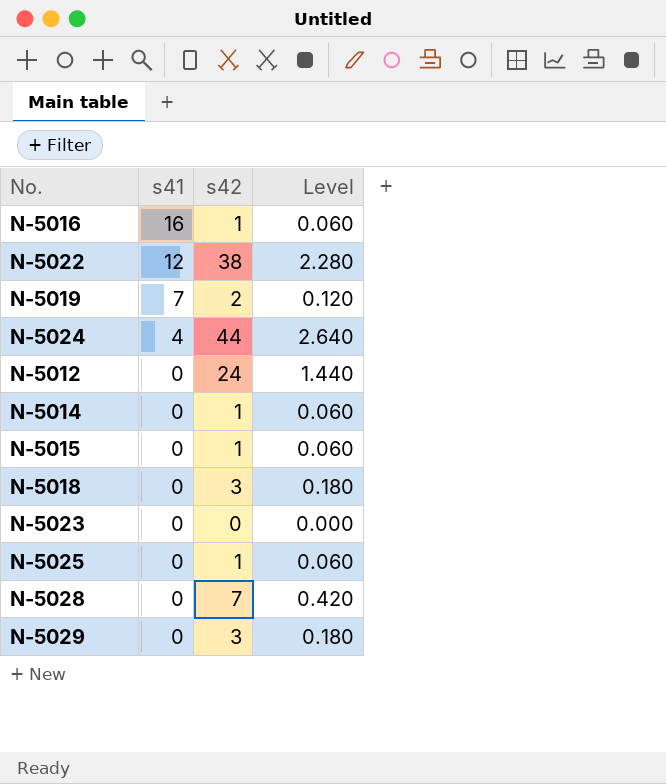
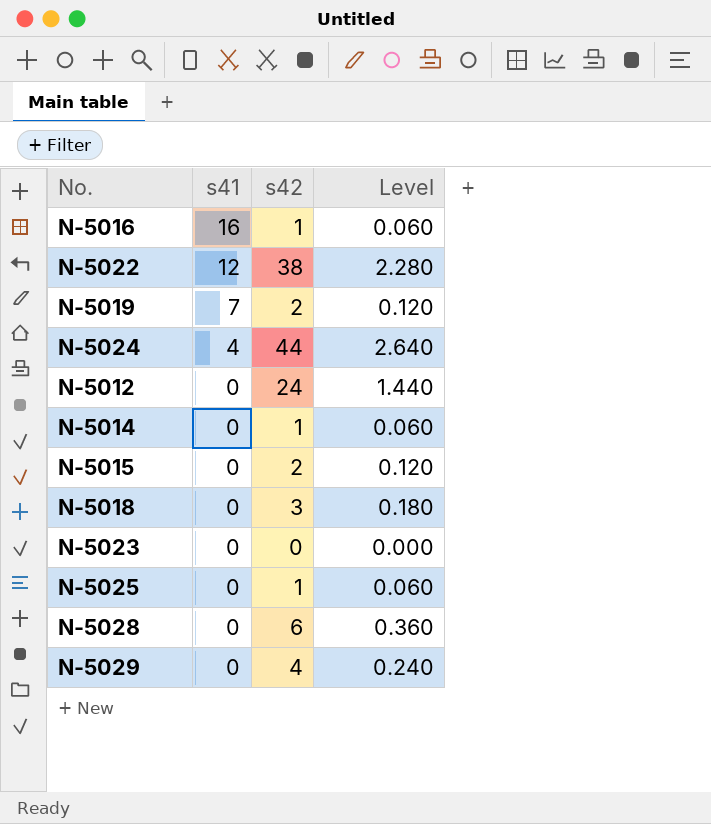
N-5015 | s42: 1 -> 2
N-5015 | Level: 0.060 -> 0.120
N-5028 | s42: 7 -> 6
N-5028 | Level: 0.420 -> 0.360
N-5029 | s42: 3 -> 4
N-5029 | Level: 0.180 -> 0.240

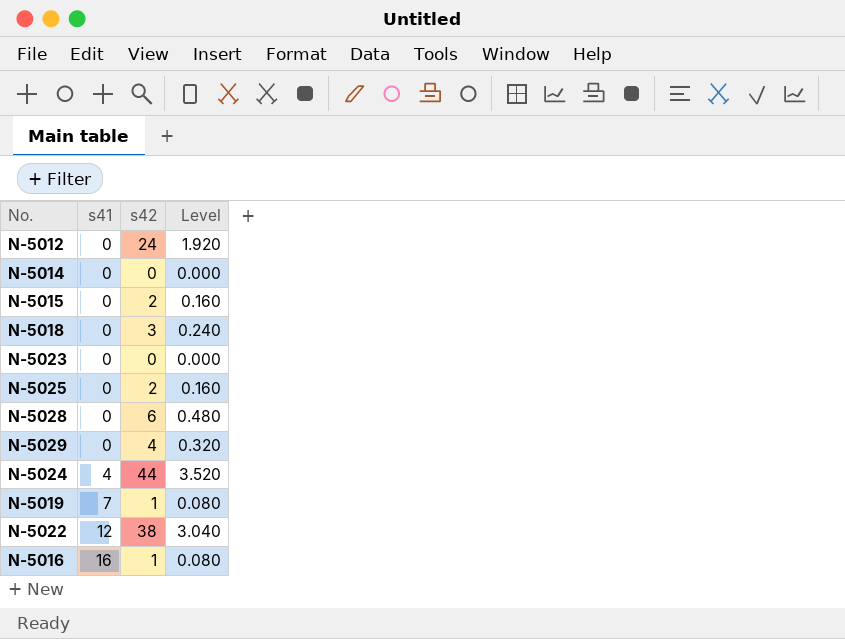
row order: s41 descending -> s41 ascending
column Level | formula: [s42] * 0.06 -> [s42] * 0.08
N-5014 | s42: 1 -> 0
N-5025 | s42: 1 -> 2
N-5019 | s42: 2 -> 1

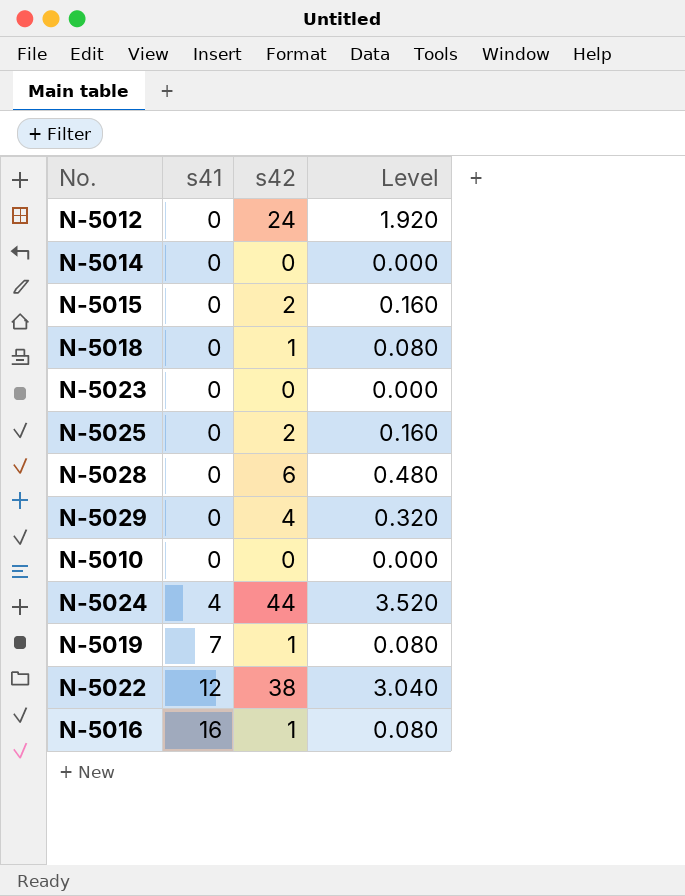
N-5018 | s42: 3 -> 1
N-5018 | Level: 0.240 -> 0.080
row N-5010: none -> 0 | 0 | 0.000

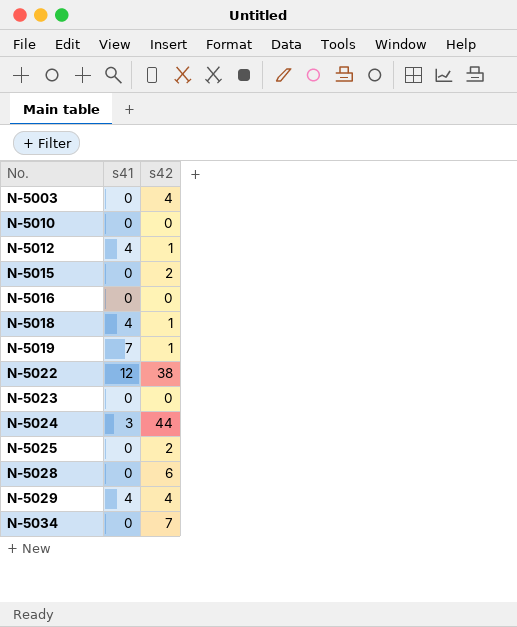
row order: s41 ascending -> No. ascending
column Level | formula: [s42] * 0.08 -> none
row N-5014: 0 | 0 | 0.000 -> none
row N-5003: none -> 0 | 4
N-5012 | s41: 0 -> 4
N-5012 | s42: 24 -> 1
N-5016 | s41: 16 -> 0
N-5016 | s42: 1 -> 0
N-5018 | s41: 0 -> 4
N-5024 | s41: 4 -> 3
N-5029 | s41: 0 -> 4
row N-5034: none -> 0 | 7

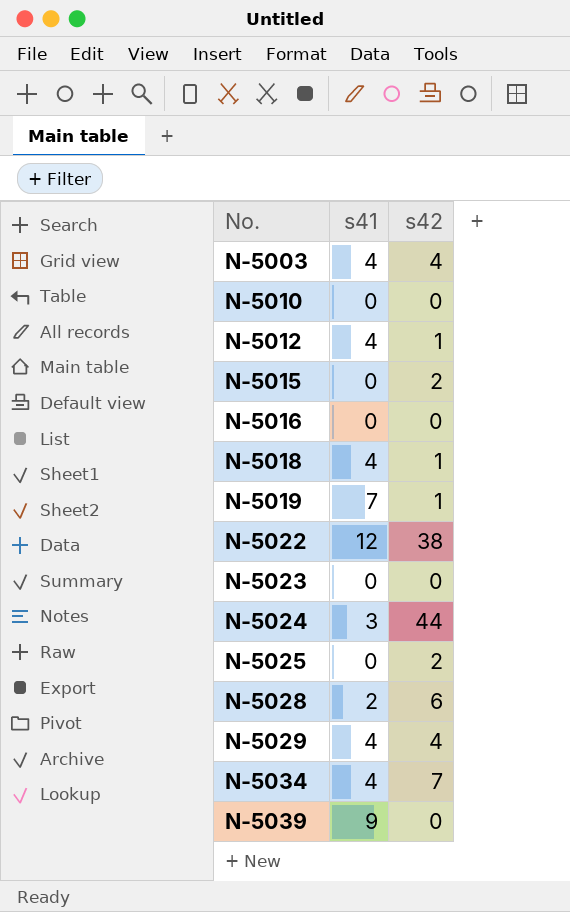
N-5003 | s41: 0 -> 4
N-5028 | s41: 0 -> 2
N-5034 | s41: 0 -> 4
row N-5039: none -> 9 | 0

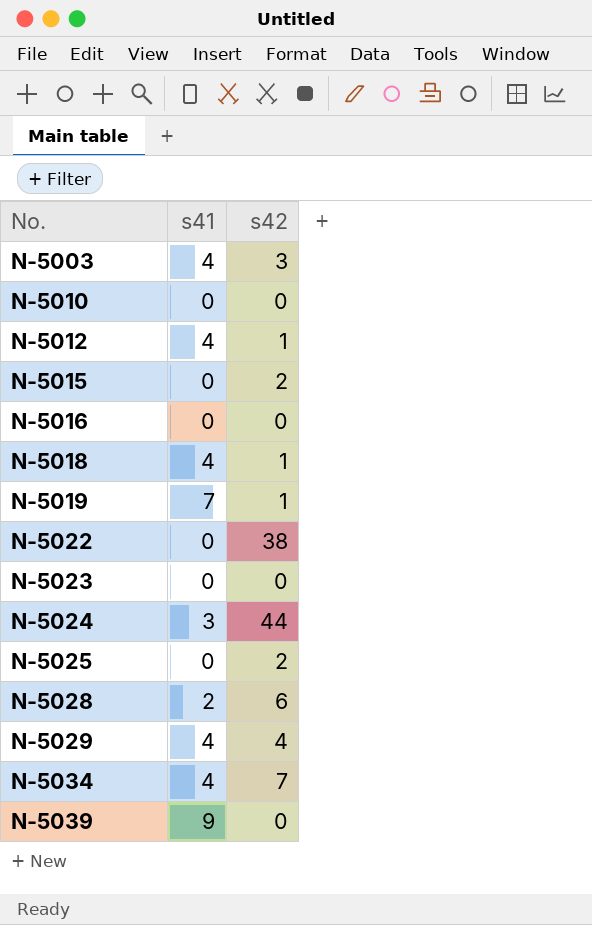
N-5003 | s42: 4 -> 3
N-5022 | s41: 12 -> 0

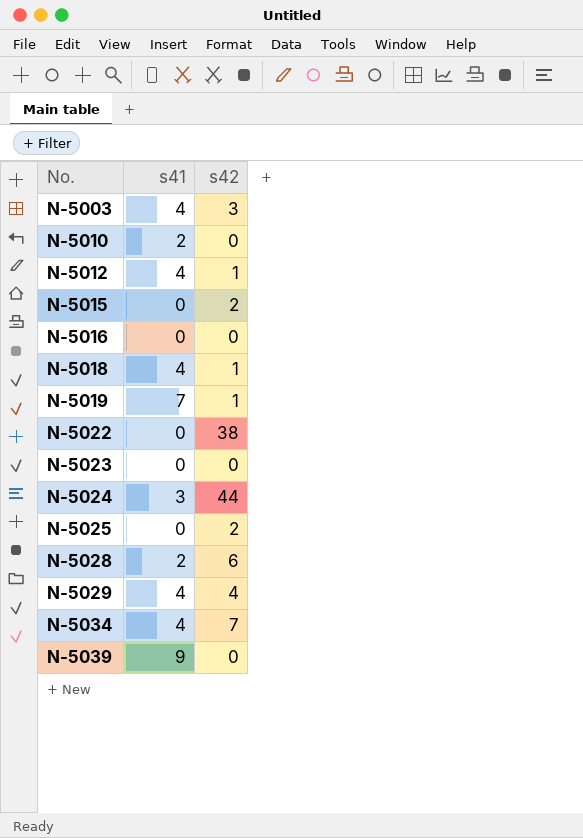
N-5010 | s41: 0 -> 2

